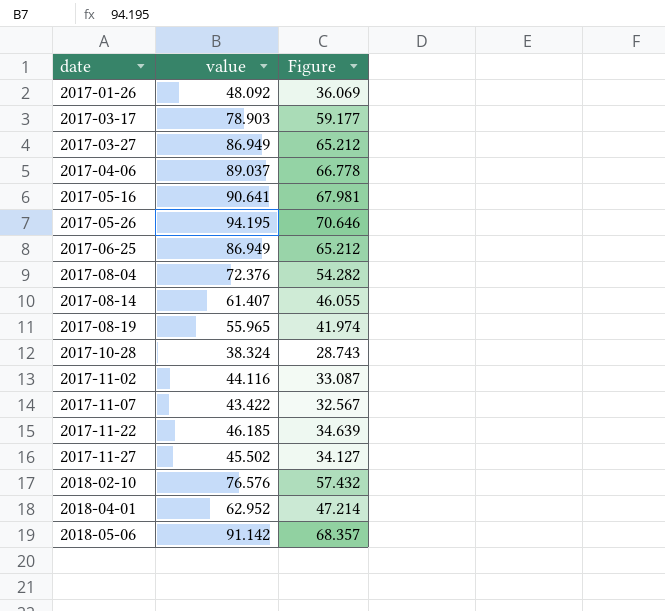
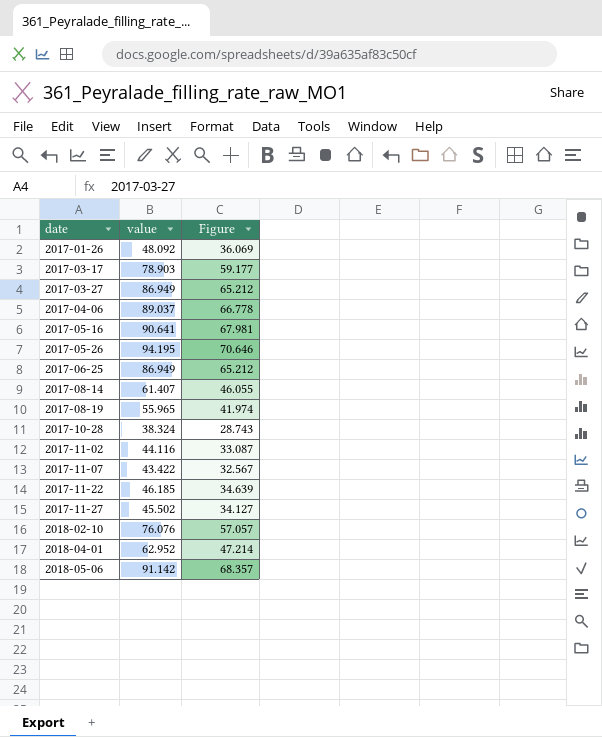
row 2017-08-04: 72.376 | 54.282 -> none
2018-02-10 | value: 76.576 -> 76.076
2018-02-10 | Figure: 57.432 -> 57.057

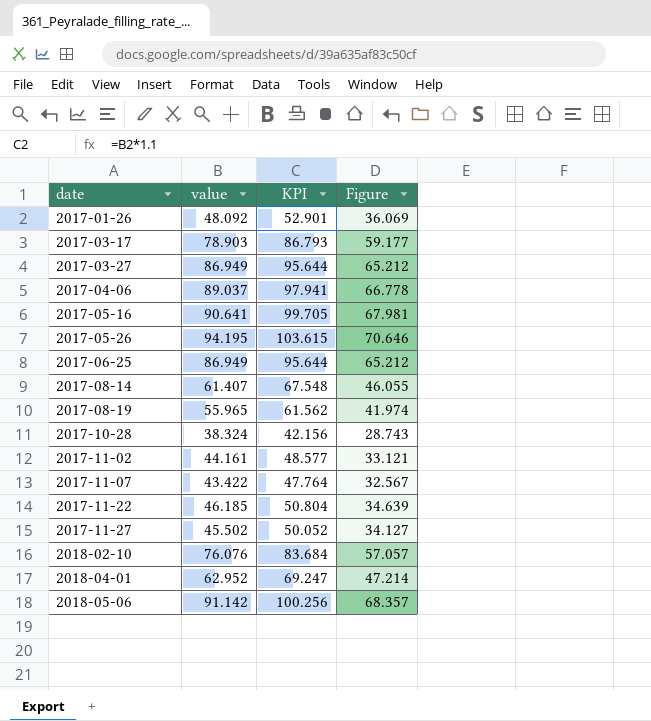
column KPI | formula: none -> [value] * 1.1
2017-11-02 | value: 44.116 -> 44.161
2017-11-02 | Figure: 33.087 -> 33.121

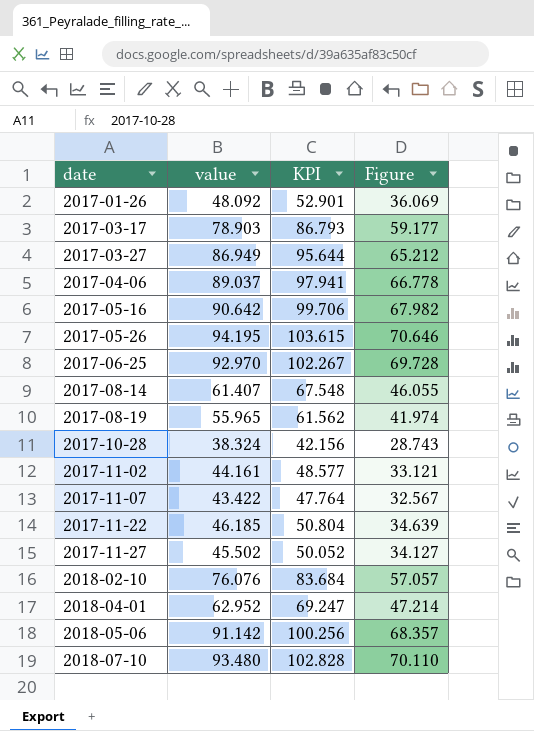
2017-05-16 | value: 90.641 -> 90.642
2017-05-16 | KPI: 99.705 -> 99.706
2017-05-16 | Figure: 67.981 -> 67.982
2017-06-25 | value: 86.949 -> 92.970
2017-06-25 | KPI: 95.644 -> 102.267
2017-06-25 | Figure: 65.212 -> 69.728
row 2018-07-10: none -> 93.480 | 102.828 | 70.110

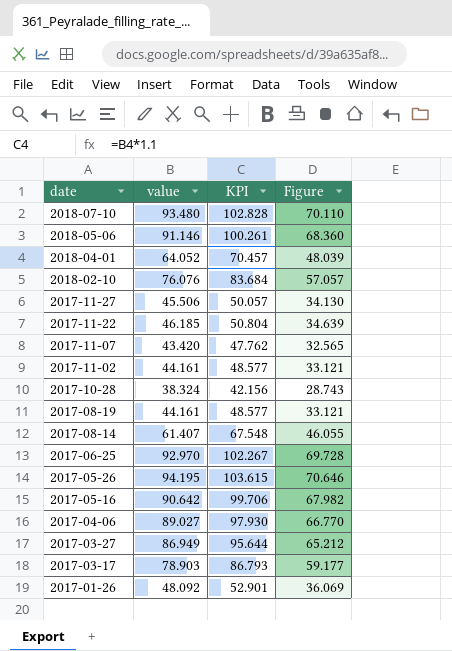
row order: date ascending -> date descending
2018-05-06 | value: 91.142 -> 91.146
2018-05-06 | KPI: 100.256 -> 100.261
2018-05-06 | Figure: 68.357 -> 68.360
2018-04-01 | value: 62.952 -> 64.052
2018-04-01 | KPI: 69.247 -> 70.457
2018-04-01 | Figure: 47.214 -> 48.039
2017-11-27 | value: 45.502 -> 45.506
2017-11-27 | KPI: 50.052 -> 50.057
2017-11-27 | Figure: 34.127 -> 34.130
2017-11-07 | value: 43.422 -> 43.420
2017-11-07 | KPI: 47.764 -> 47.762
2017-11-07 | Figure: 32.567 -> 32.565
2017-08-19 | value: 55.965 -> 44.161
2017-08-19 | KPI: 61.562 -> 48.577
2017-08-19 | Figure: 41.974 -> 33.121
2017-04-06 | value: 89.037 -> 89.027
2017-04-06 | KPI: 97.941 -> 97.930
2017-04-06 | Figure: 66.778 -> 66.770

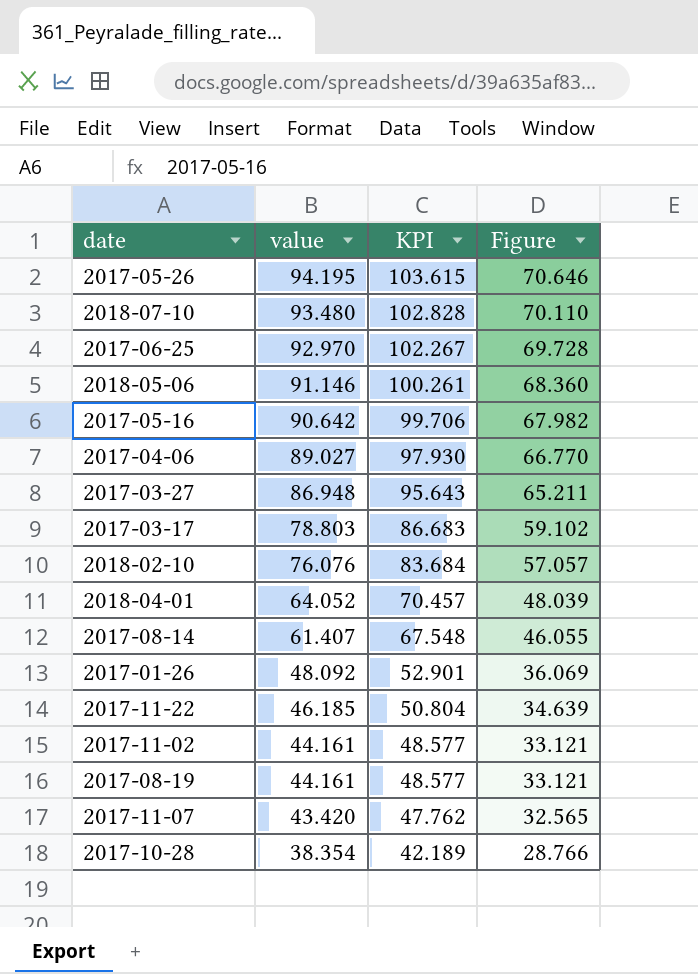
row order: date descending -> value descending
row 2017-11-27: 45.506 | 50.057 | 34.130 -> none
2017-03-27 | value: 86.949 -> 86.948
2017-03-27 | KPI: 95.644 -> 95.643
2017-03-27 | Figure: 65.212 -> 65.211
2017-03-17 | value: 78.903 -> 78.803
2017-03-17 | KPI: 86.793 -> 86.683
2017-03-17 | Figure: 59.177 -> 59.102
2017-10-28 | value: 38.324 -> 38.354
2017-10-28 | KPI: 42.156 -> 42.189
2017-10-28 | Figure: 28.743 -> 28.766

